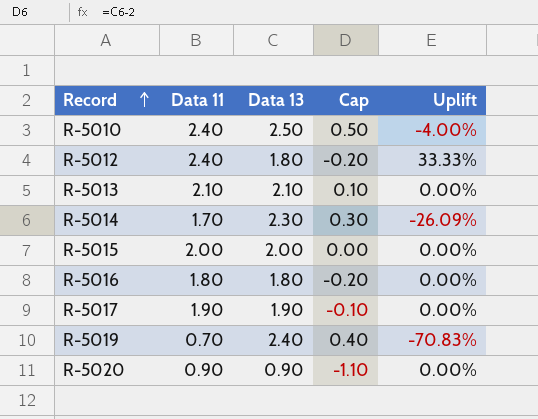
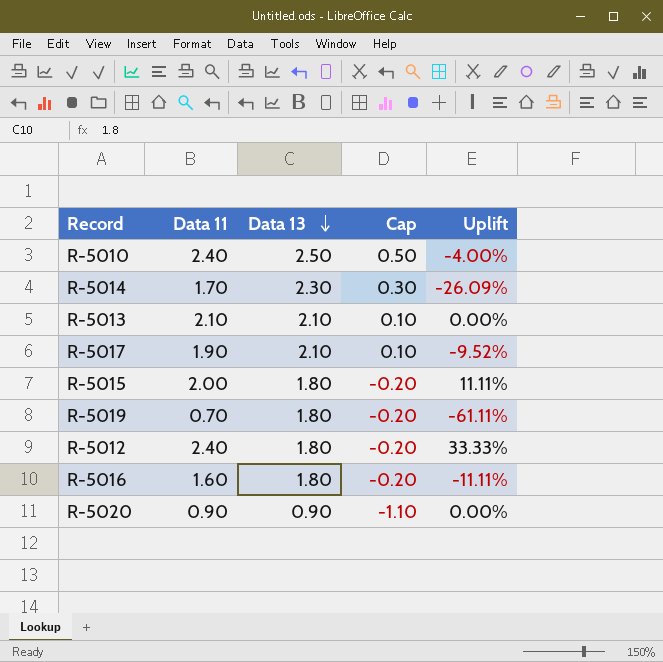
row order: Record ascending -> Data 13 descending
R-5017 | Data 13: 1.90 -> 2.10
R-5017 | Cap: -0.10 -> 0.10
R-5017 | Uplift: 0.00% -> -9.52%
R-5015 | Data 13: 2.00 -> 1.80
R-5015 | Cap: 0.00 -> -0.20
R-5015 | Uplift: 0.00% -> 11.11%
R-5019 | Data 13: 2.40 -> 1.80
R-5019 | Cap: 0.40 -> -0.20
R-5019 | Uplift: -70.83% -> -61.11%
R-5016 | Data 11: 1.80 -> 1.60
R-5016 | Uplift: 0.00% -> -11.11%

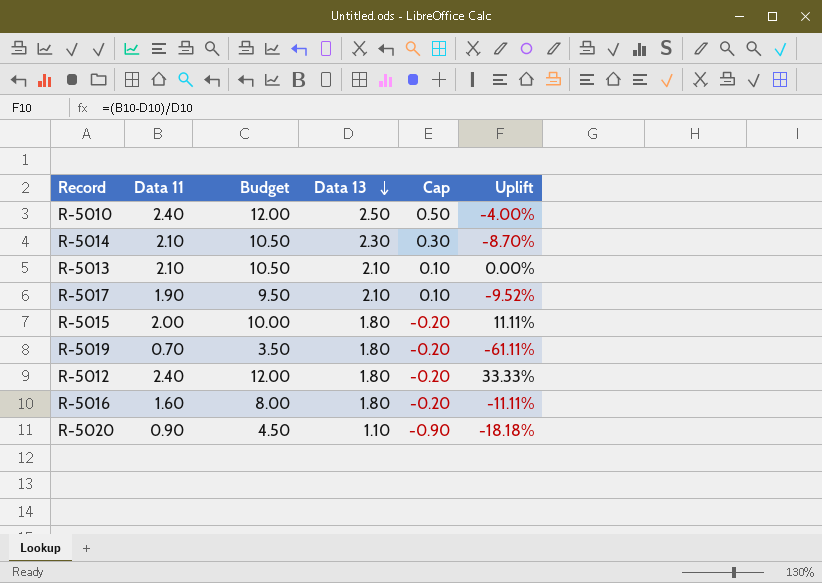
column Budget | formula: none -> [Data 11] * 5
R-5014 | Data 11: 1.70 -> 2.10
R-5014 | Uplift: -26.09% -> -8.70%
R-5020 | Data 13: 0.90 -> 1.10
R-5020 | Cap: -1.10 -> -0.90
R-5020 | Uplift: 0.00% -> -18.18%

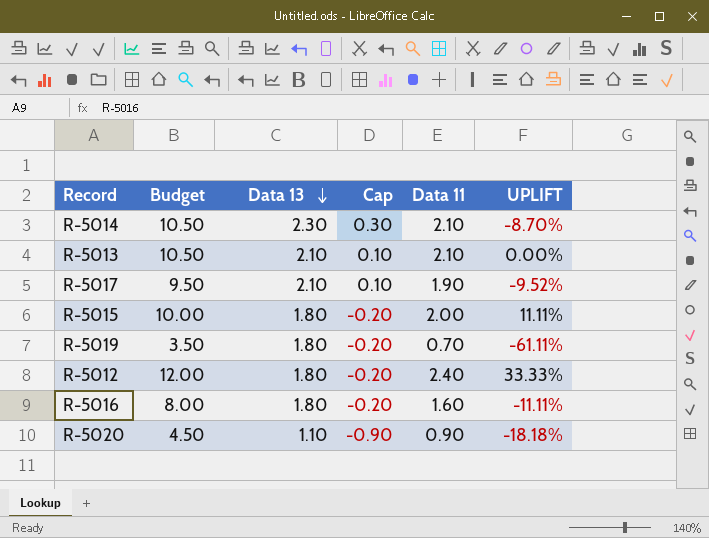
column Data 11 | position: 2 -> 5
column name: Uplift -> UPLIFT
row R-5010: 2.40 | 12.00 | 2.50 | 0.50 | -4.00% -> none

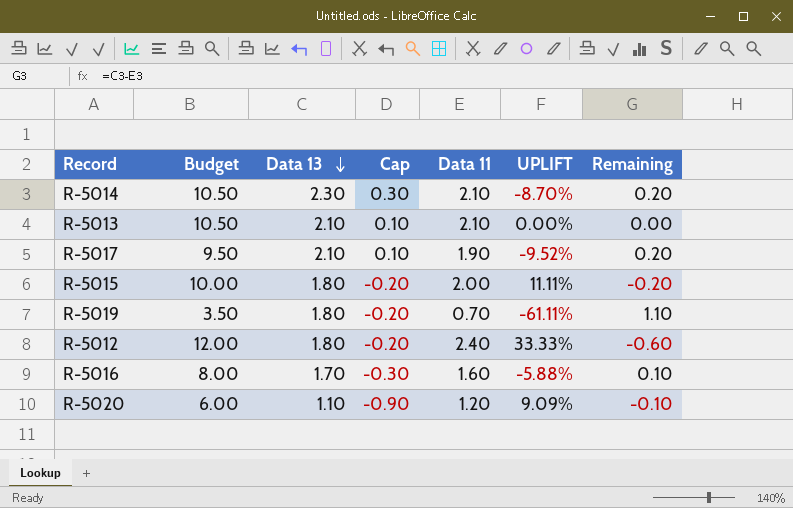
column Remaining | formula: none -> [Data 13] - [Data 11]
R-5016 | Data 13: 1.80 -> 1.70
R-5016 | Cap: -0.20 -> -0.30
R-5016 | UPLIFT: -11.11% -> -5.88%
R-5020 | Budget: 4.50 -> 6.00
R-5020 | Data 11: 0.90 -> 1.20
R-5020 | UPLIFT: -18.18% -> 9.09%

